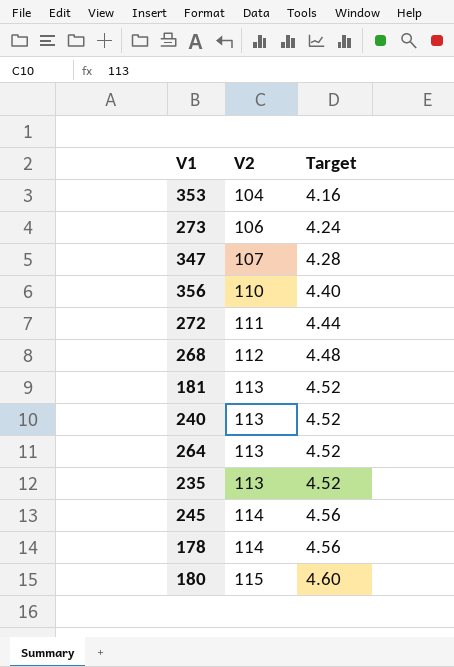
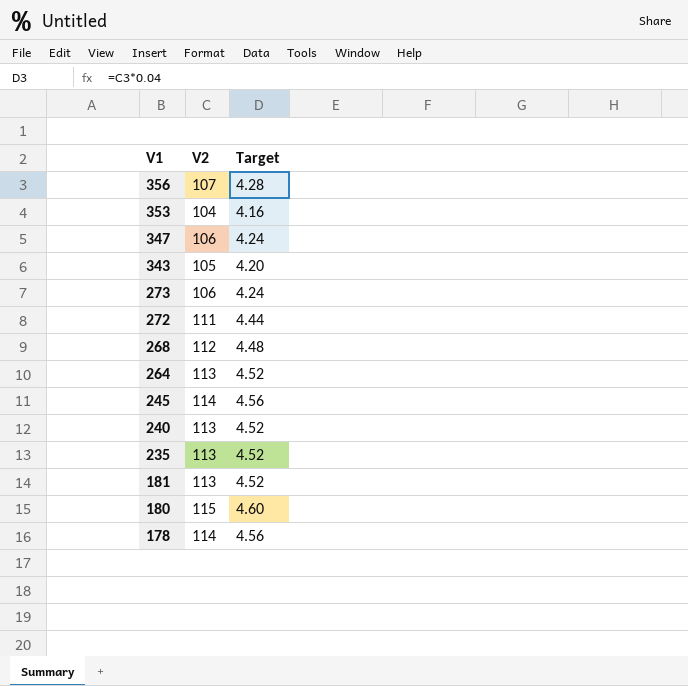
row order: V2 ascending -> V1 descending
356 | V2: 110 -> 107
356 | Target: 4.40 -> 4.28
347 | V2: 107 -> 106
347 | Target: 4.28 -> 4.24
row 343: none -> 105 | 4.20

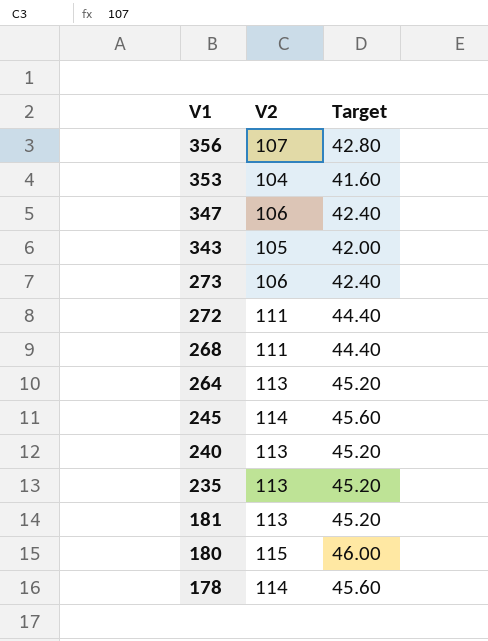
column Target | formula: [V2] * 0.04 -> [V2] * 0.4
268 | V2: 112 -> 111

